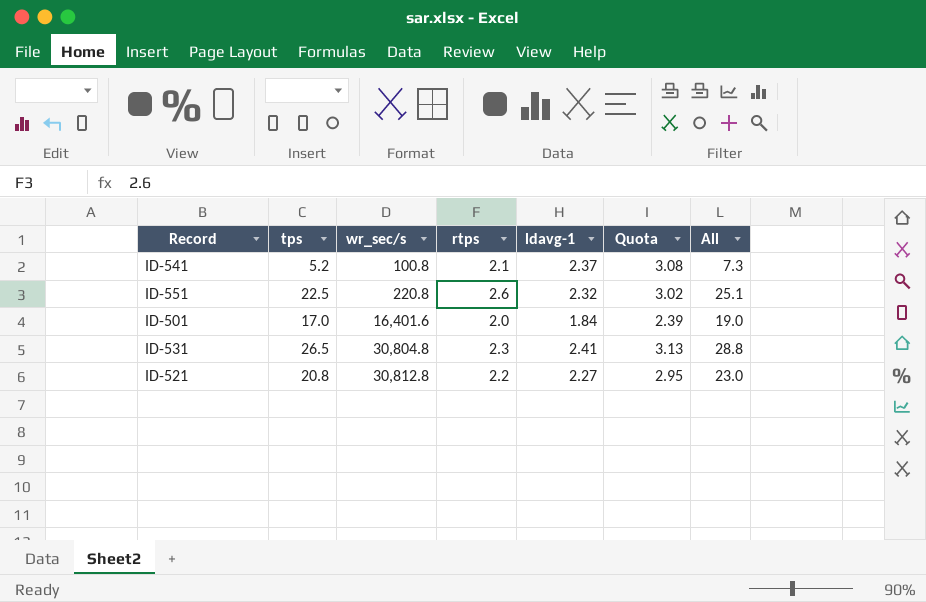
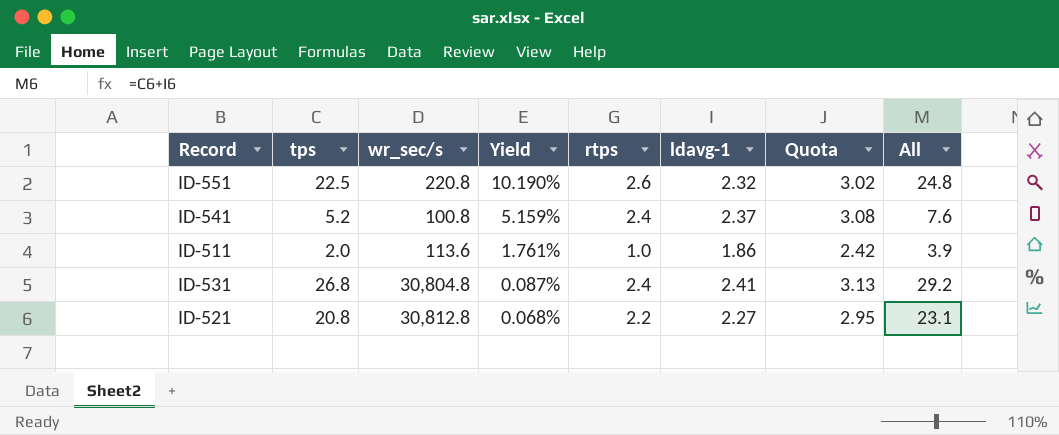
row order: wr_sec/s ascending -> Yield descending
column Yield | formula: none -> [tps] / [wr_sec/s]
column All | formula: [tps] + [rtps] -> [tps] + [ldavg-1]
row ID-501: 17.0 | 16,401.6 | 2.0 | 1.84 | 2.39 | 19.0 -> none
ID-541 | rtps: 2.1 -> 2.4
row ID-511: none -> 2.0 | 113.6 | 1.761% | 1.0 | 1.86 | 2.42 | 3.9
ID-531 | tps: 26.5 -> 26.8
ID-531 | rtps: 2.3 -> 2.4

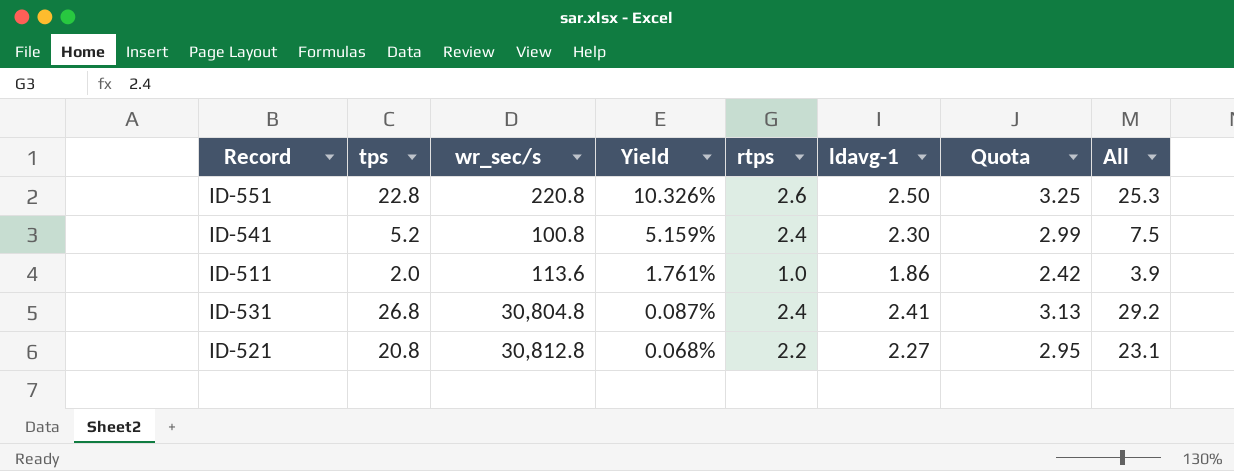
ID-551 | tps: 22.5 -> 22.8
ID-551 | Yield: 10.190% -> 10.326%
ID-551 | ldavg-1: 2.32 -> 2.50
ID-551 | Quota: 3.02 -> 3.25
ID-551 | All: 24.8 -> 25.3
ID-541 | ldavg-1: 2.37 -> 2.30
ID-541 | Quota: 3.08 -> 2.99
ID-541 | All: 7.6 -> 7.5

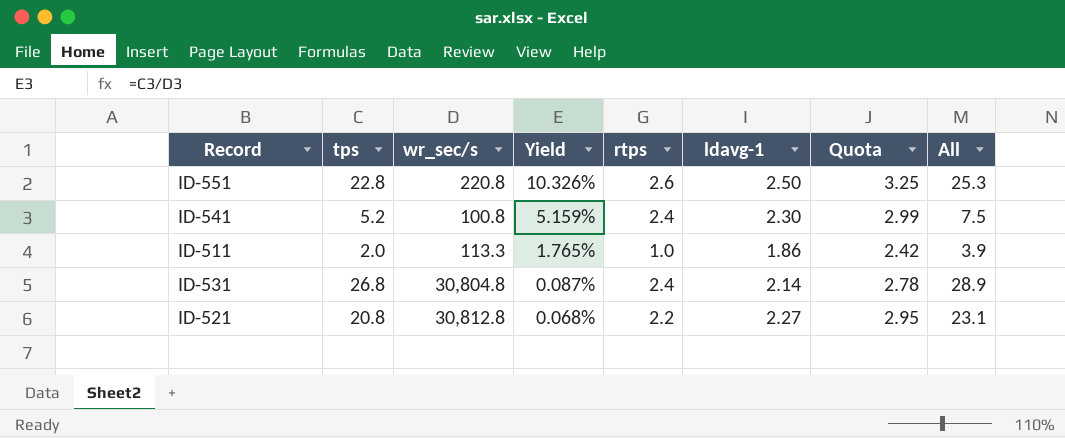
ID-511 | wr_sec/s: 113.6 -> 113.3
ID-511 | Yield: 1.761% -> 1.765%
ID-531 | ldavg-1: 2.41 -> 2.14
ID-531 | Quota: 3.13 -> 2.78
ID-531 | All: 29.2 -> 28.9

